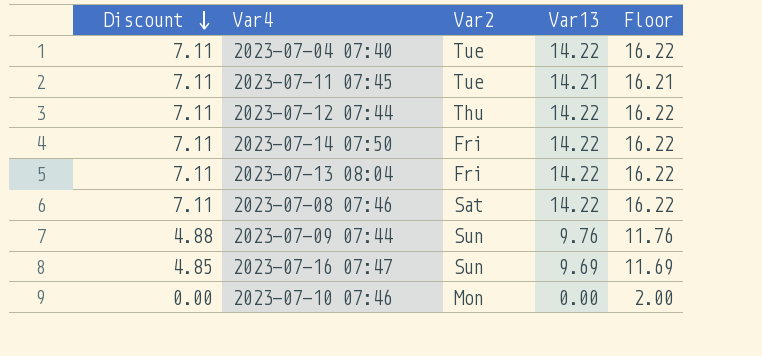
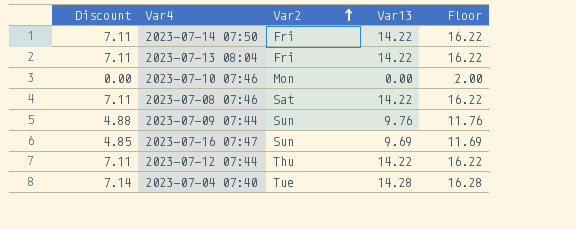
row order: Discount descending -> Var2 ascending
row 2023-07-11 07:45: 7.11 | Tue | 14.21 | 16.21 -> none
2023-07-04 07:40 | Discount: 7.11 -> 7.14
2023-07-04 07:40 | Var13: 14.22 -> 14.28
2023-07-04 07:40 | Floor: 16.22 -> 16.28

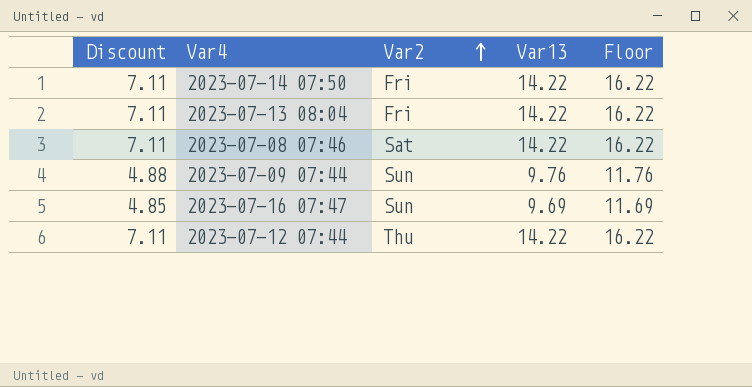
row 2023-07-10 07:46: 0.00 | Mon | 0.00 | 2.00 -> none
row 2023-07-04 07:40: 7.14 | Tue | 14.28 | 16.28 -> none

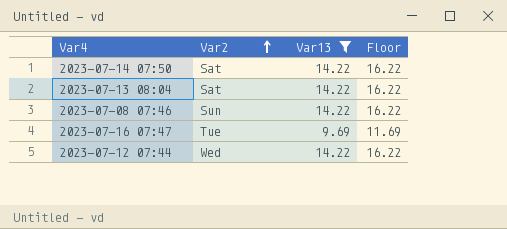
filter: none -> Var13 != 9.76
column Discount | formula: [Var13] * 0.5 -> none
2023-07-14 07:50 | Var2: Fri -> Sat
2023-07-13 08:04 | Var2: Fri -> Sat
2023-07-08 07:46 | Var2: Sat -> Sun
2023-07-16 07:47 | Var2: Sun -> Tue
2023-07-12 07:44 | Var2: Thu -> Wed

